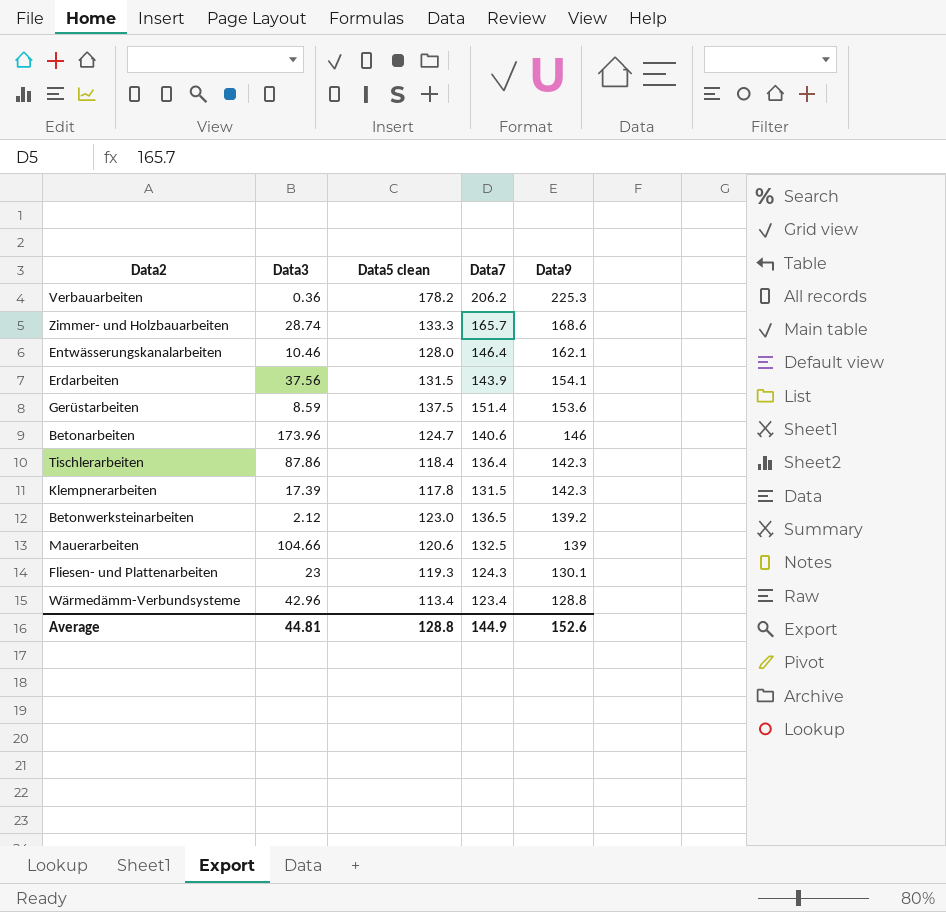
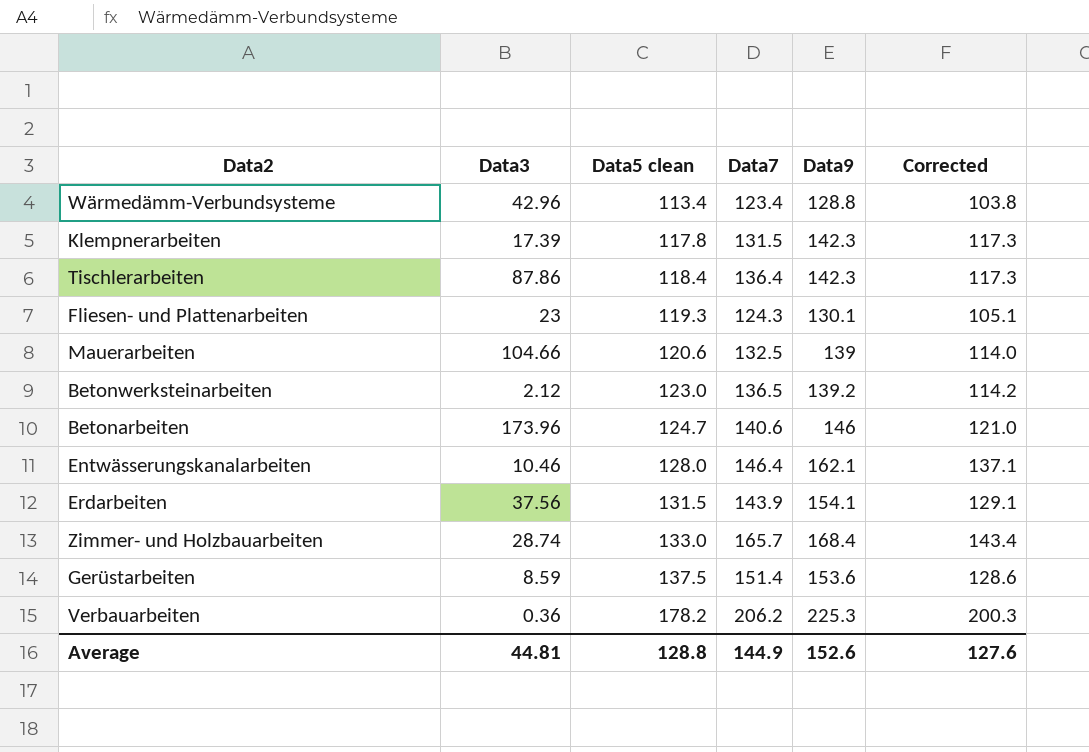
row order: Data9 descending -> Data5 clean ascending
column Corrected | formula: none -> [Data9] - 25
Zimmer- und Holzbauarbeiten | Data5 clean: 133.3 -> 133.0
Zimmer- und Holzbauarbeiten | Data9: 168.6 -> 168.4

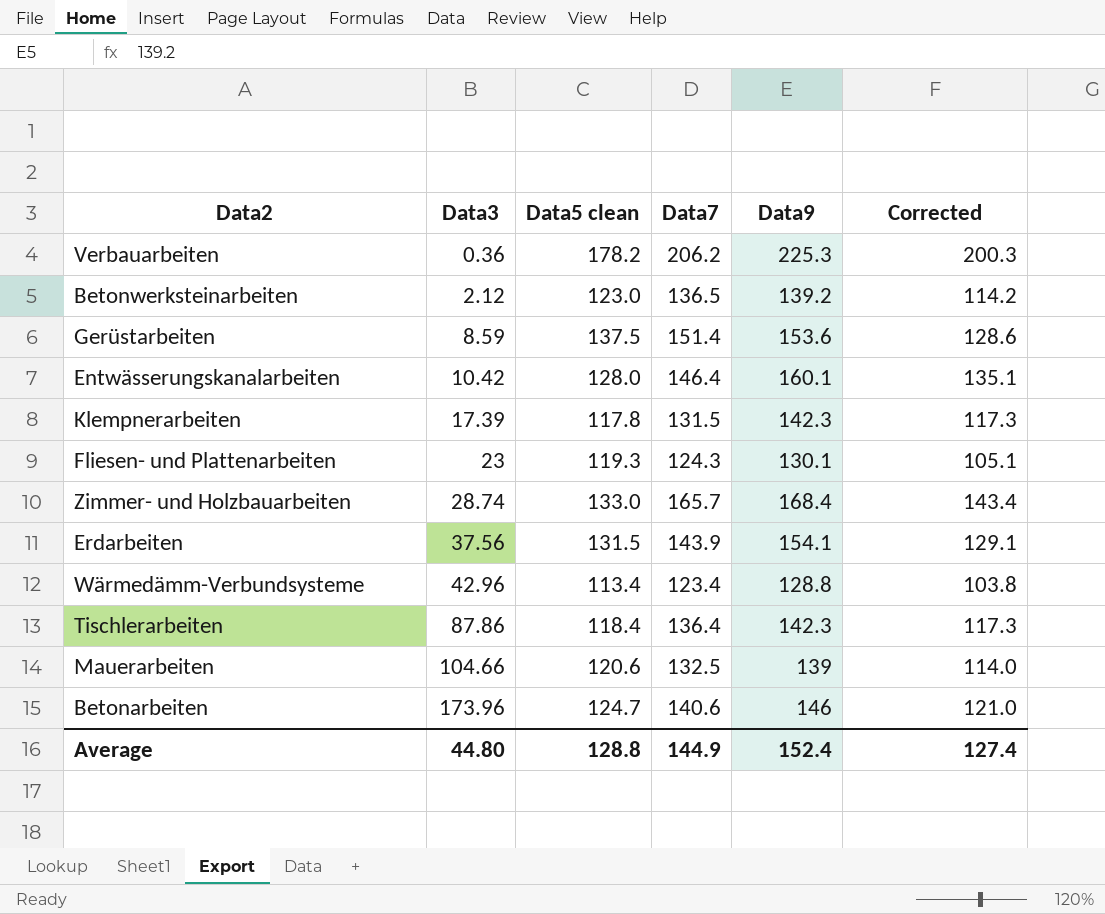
row order: Data5 clean ascending -> Data3 ascending
Entwässerungskanalarbeiten | Data3: 10.46 -> 10.42
Entwässerungskanalarbeiten | Data9: 162.1 -> 160.1
Entwässerungskanalarbeiten | Corrected: 137.1 -> 135.1
Average | Data3: 44.81 -> 44.80
Average | Data9: 152.6 -> 152.4
Average | Corrected: 127.6 -> 127.4

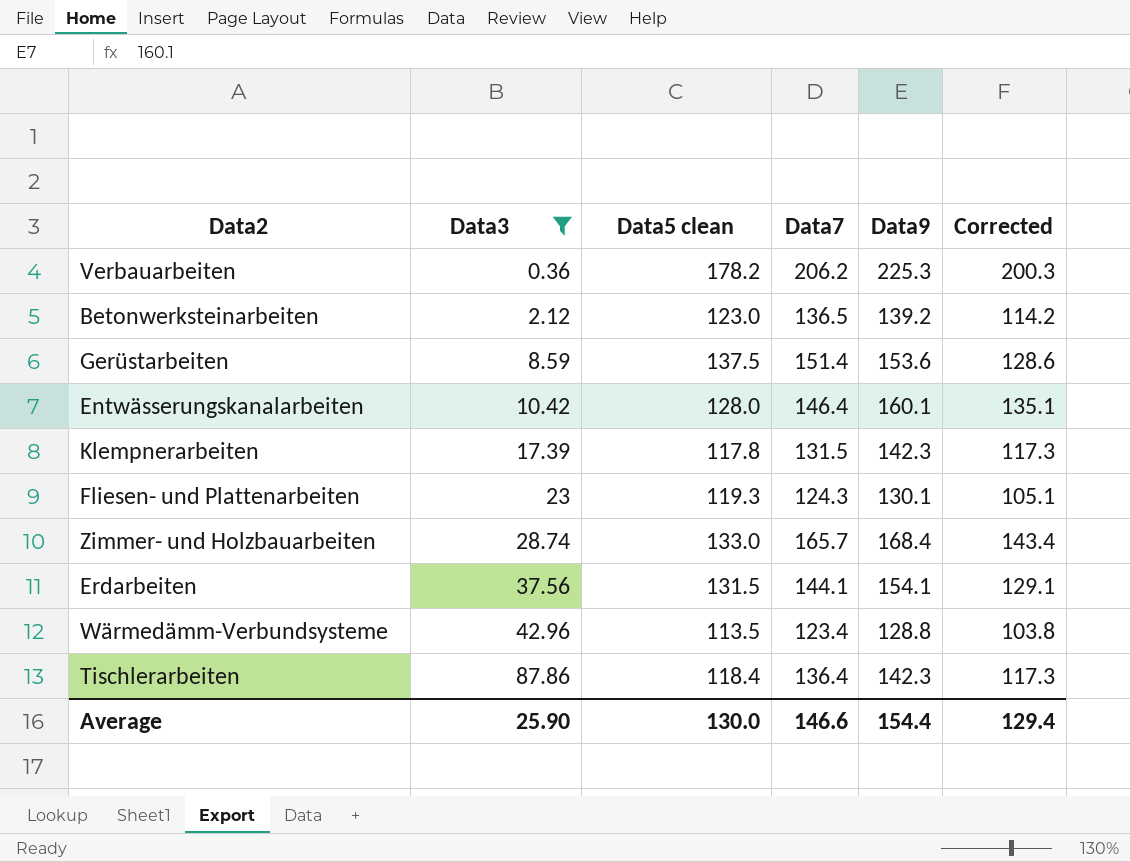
filter: none -> Data3 <= 87.86
Erdarbeiten | Data7: 143.9 -> 144.1
Wärmedämm-Verbundsysteme | Data5 clean: 113.4 -> 113.5
Average | Data3: 44.80 -> 25.90
Average | Data5 clean: 128.8 -> 130.0
Average | Data7: 144.9 -> 146.6
Average | Data9: 152.4 -> 154.4
Average | Corrected: 127.4 -> 129.4

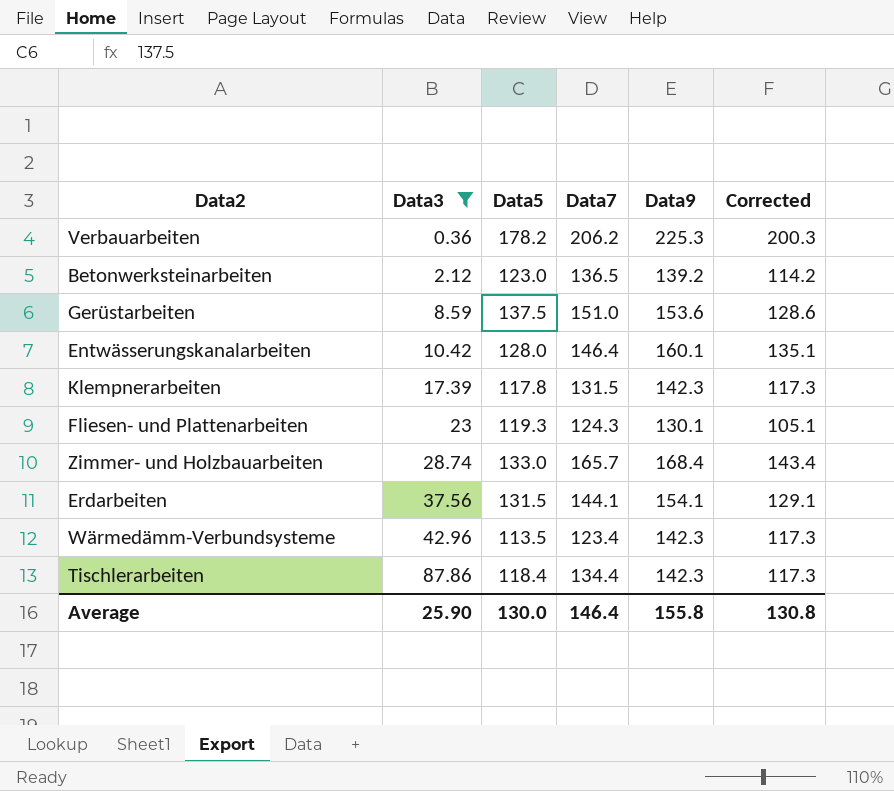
column name: Data5 clean -> Data5
Gerüstarbeiten | Data7: 151.4 -> 151.0
Wärmedämm-Verbundsysteme | Data9: 128.8 -> 142.3
Wärmedämm-Verbundsysteme | Corrected: 103.8 -> 117.3
Tischlerarbeiten | Data7: 136.4 -> 134.4
Average | Data7: 146.6 -> 146.4
Average | Data9: 154.4 -> 155.8
Average | Corrected: 129.4 -> 130.8

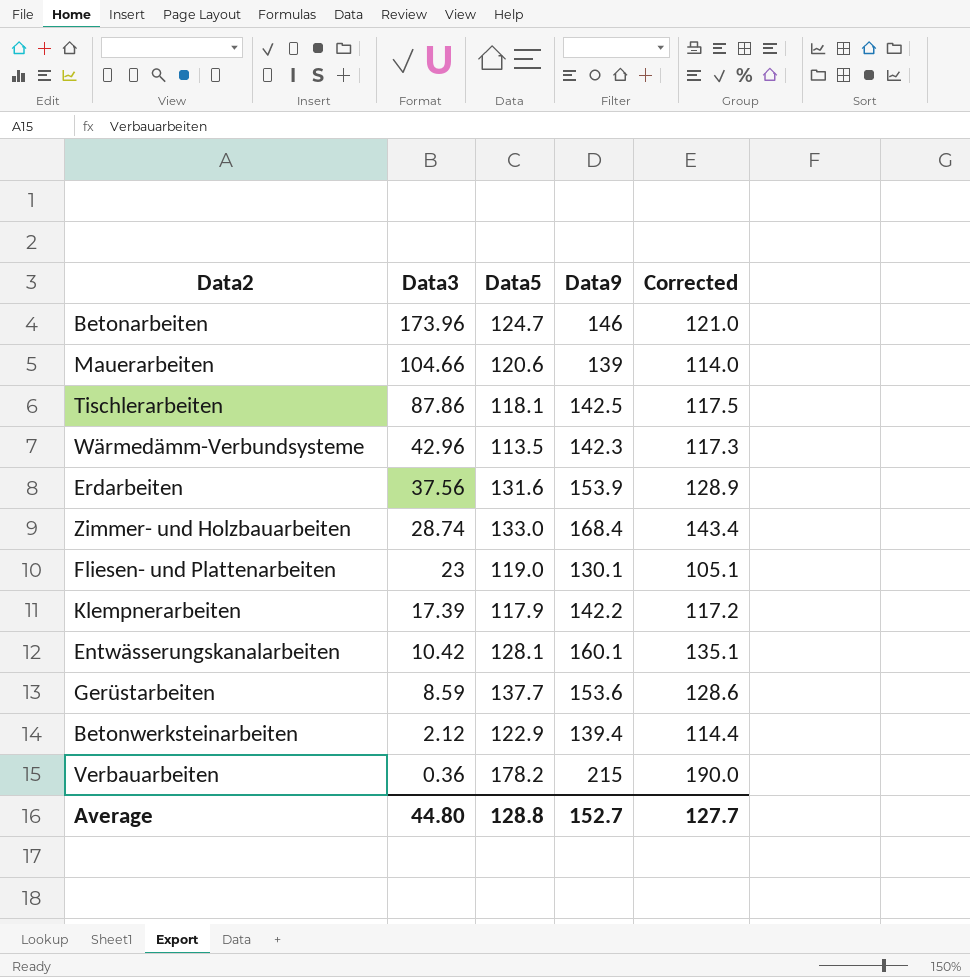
filter: Data3 <= 87.86 -> none
row order: Data3 ascending -> Data3 descending
column Data7 | position: 4 -> none
Tischlerarbeiten | Data5: 118.4 -> 118.1
Tischlerarbeiten | Data9: 142.3 -> 142.5
Tischlerarbeiten | Corrected: 117.3 -> 117.5
Erdarbeiten | Data5: 131.5 -> 131.6
Erdarbeiten | Data9: 154.1 -> 153.9
Erdarbeiten | Corrected: 129.1 -> 128.9
Fliesen- und Plattenarbeiten | Data5: 119.3 -> 119.0
Klempnerarbeiten | Data5: 117.8 -> 117.9
Klempnerarbeiten | Data9: 142.3 -> 142.2
Klempnerarbeiten | Corrected: 117.3 -> 117.2
Entwässerungskanalarbeiten | Data5: 128.0 -> 128.1
Gerüstarbeiten | Data5: 137.5 -> 137.7
Betonwerksteinarbeiten | Data5: 123.0 -> 122.9
Betonwerksteinarbeiten | Data9: 139.2 -> 139.4
Betonwerksteinarbeiten | Corrected: 114.2 -> 114.4
Verbauarbeiten | Data9: 225.3 -> 215
Verbauarbeiten | Corrected: 200.3 -> 190.0
Average | Data3: 25.90 -> 44.80
Average | Data5: 130.0 -> 128.8
Average | Data9: 155.8 -> 152.7
Average | Corrected: 130.8 -> 127.7

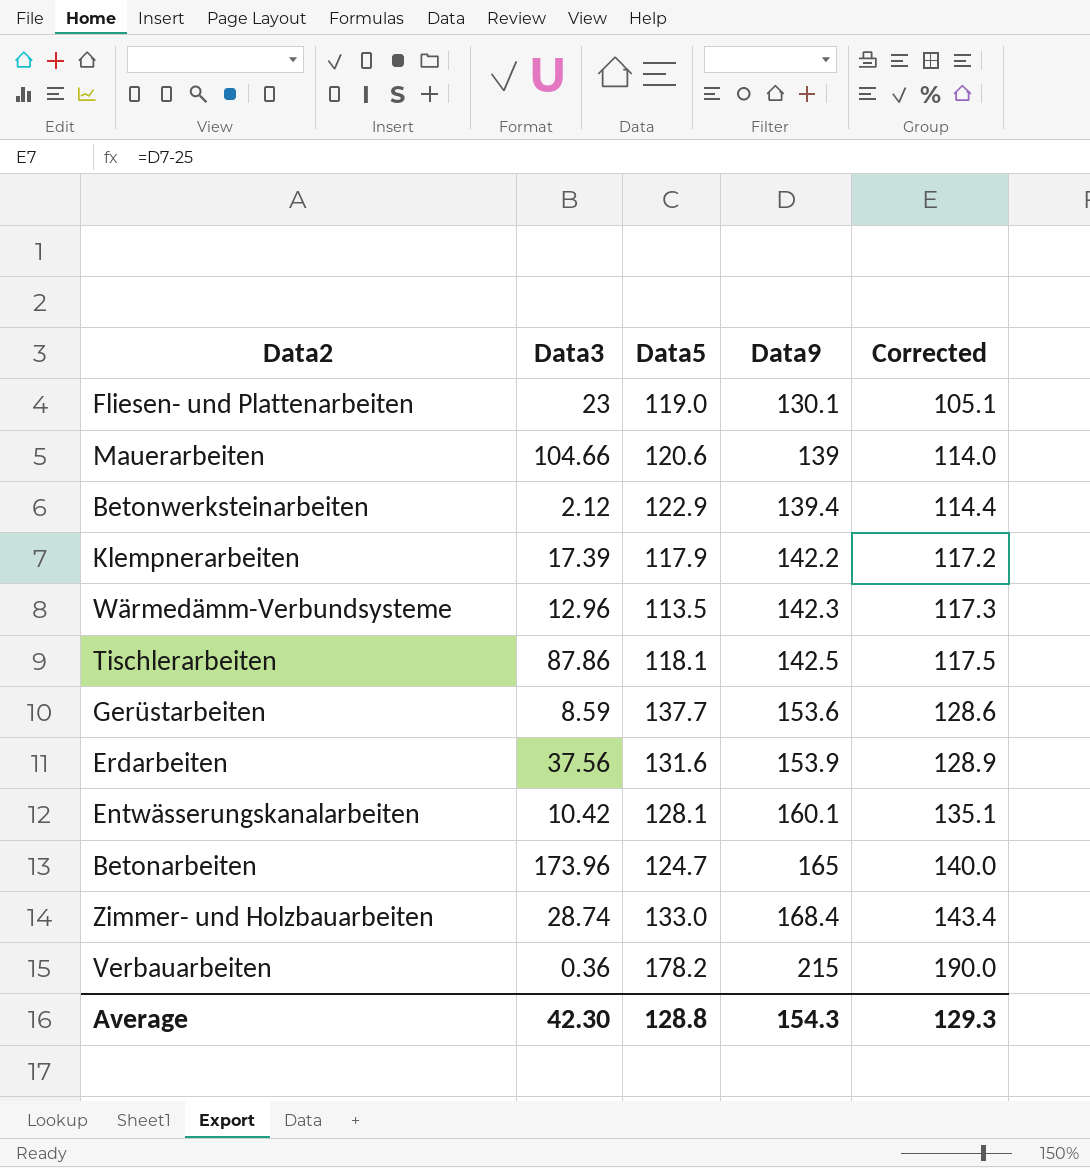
row order: Data3 descending -> Data9 ascending
Wärmedämm-Verbundsysteme | Data3: 42.96 -> 12.96
Betonarbeiten | Data9: 146 -> 165
Betonarbeiten | Corrected: 121.0 -> 140.0
Average | Data3: 44.80 -> 42.30
Average | Data9: 152.7 -> 154.3
Average | Corrected: 127.7 -> 129.3

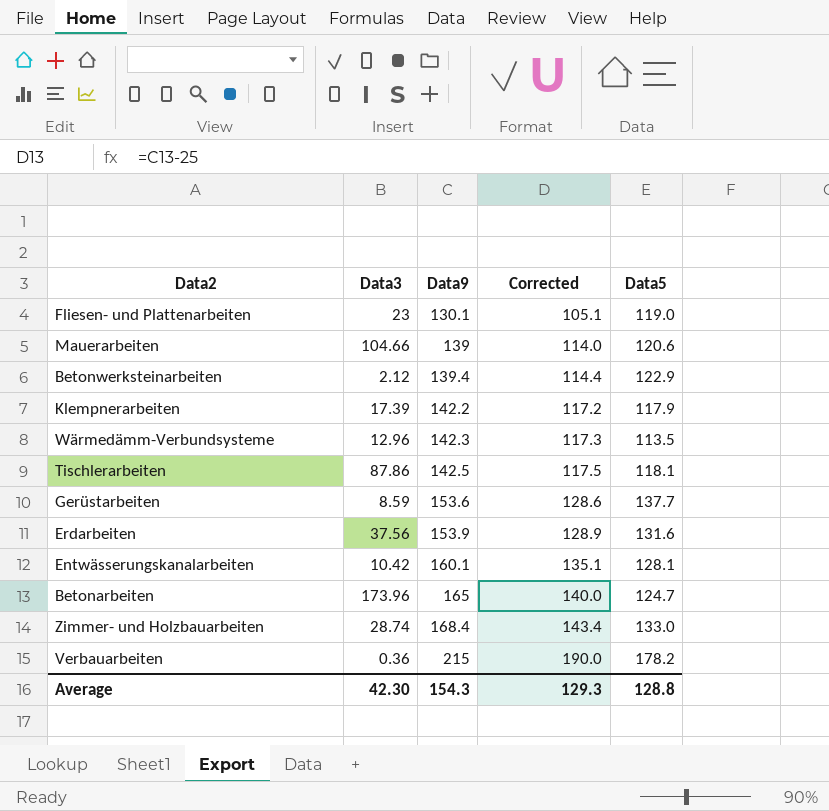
column Data5 | position: 3 -> 5

